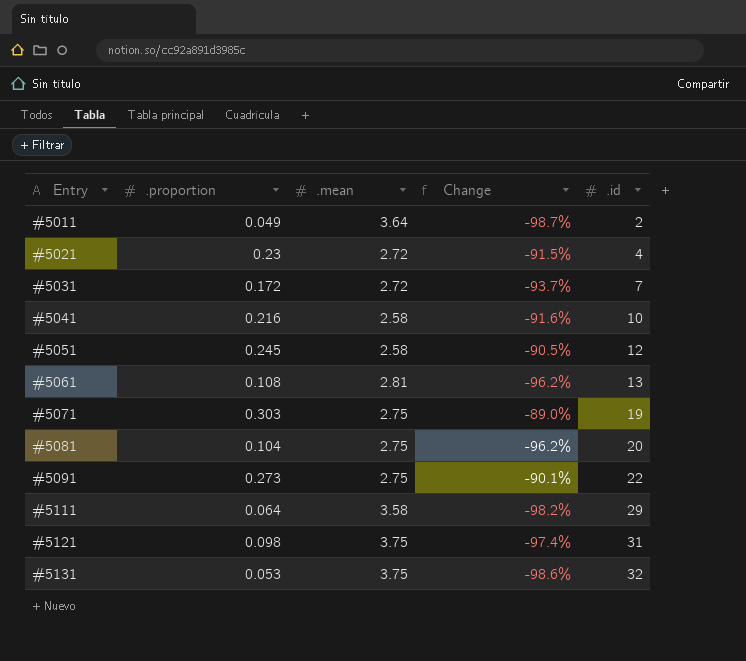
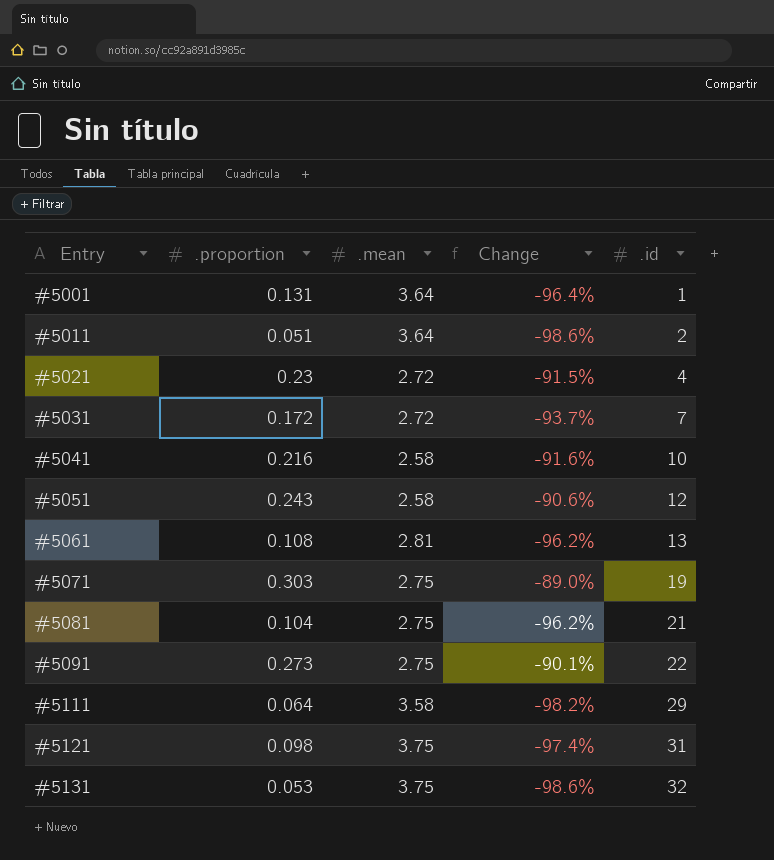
row #5001: none -> 0.131 | 3.64 | -96.4% | 1
#5011 | .proportion: 0.049 -> 0.051
#5011 | Change: -98.7% -> -98.6%
#5051 | .proportion: 0.245 -> 0.243
#5051 | Change: -90.5% -> -90.6%
#5081 | .id: 20 -> 21

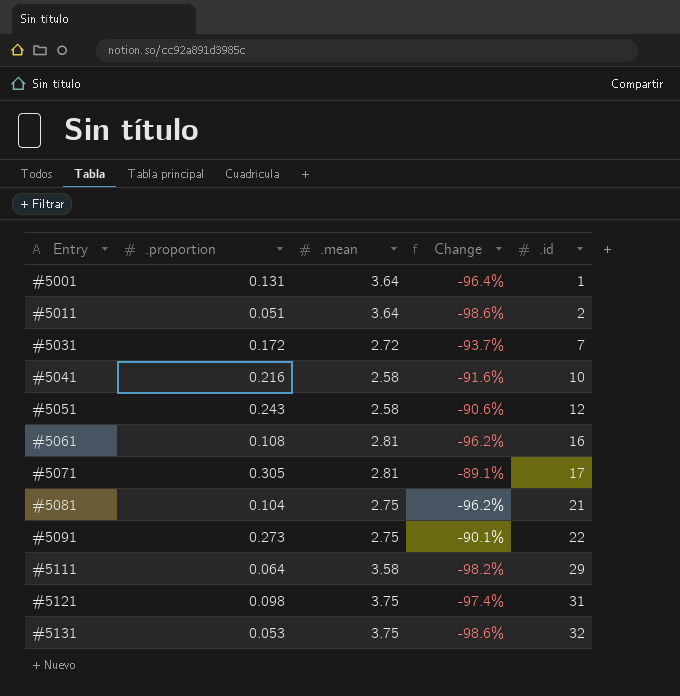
row #5021: 0.23 | 2.72 | -91.5% | 4 -> none
#5061 | .id: 13 -> 16
#5071 | .proportion: 0.303 -> 0.305
#5071 | .mean: 2.75 -> 2.81
#5071 | Change: -89.0% -> -89.1%
#5071 | .id: 19 -> 17

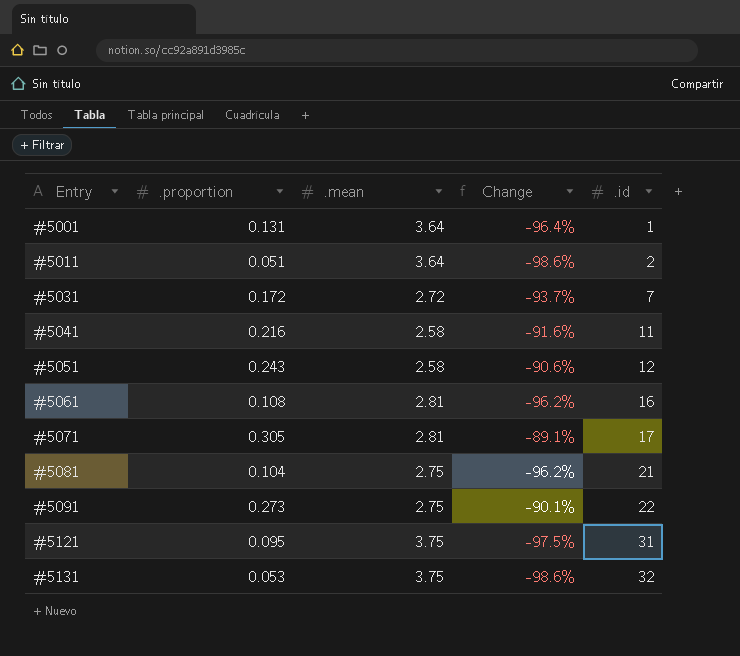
row #5111: 0.064 | 3.58 | -98.2% | 29 -> none
#5041 | .id: 10 -> 11
#5121 | .proportion: 0.098 -> 0.095
#5121 | Change: -97.4% -> -97.5%

